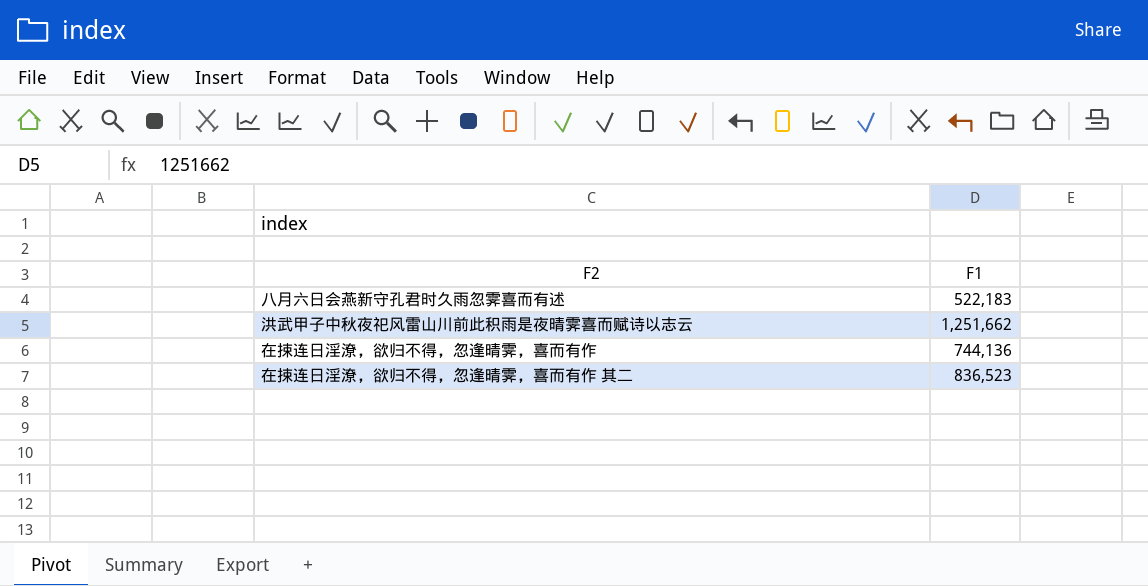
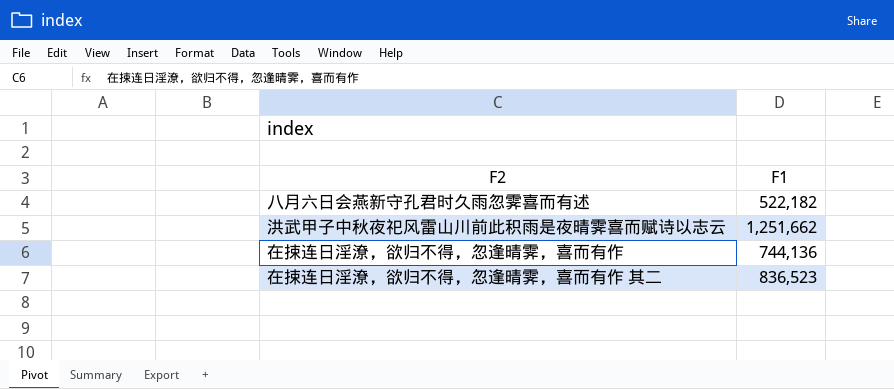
八月六日会燕新守孔君时久雨忽霁喜而有述 | F1: 522,183 -> 522,182

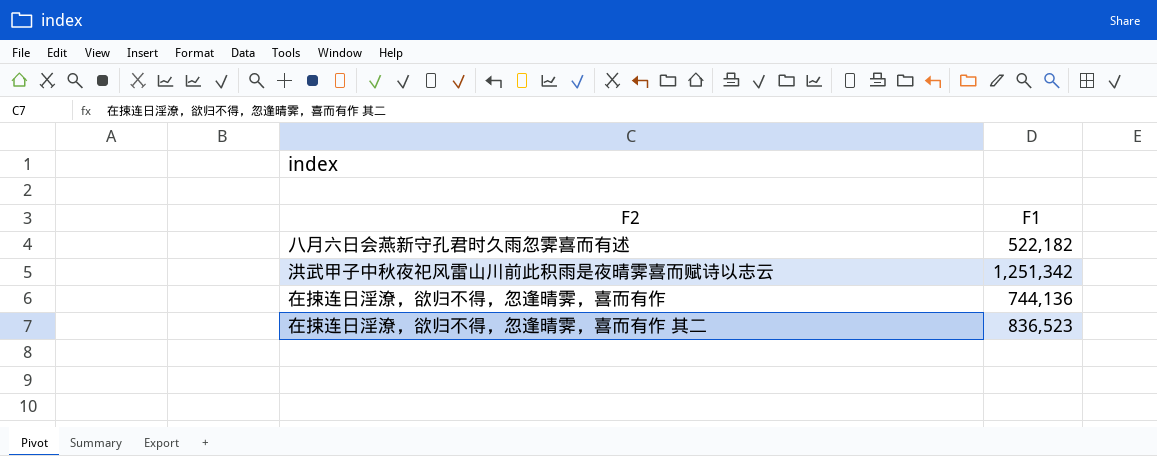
洪武甲子中秋夜祀风雷山川前此积雨是夜晴霁喜而赋诗以志云 | F1: 1,251,662 -> 1,251,342

